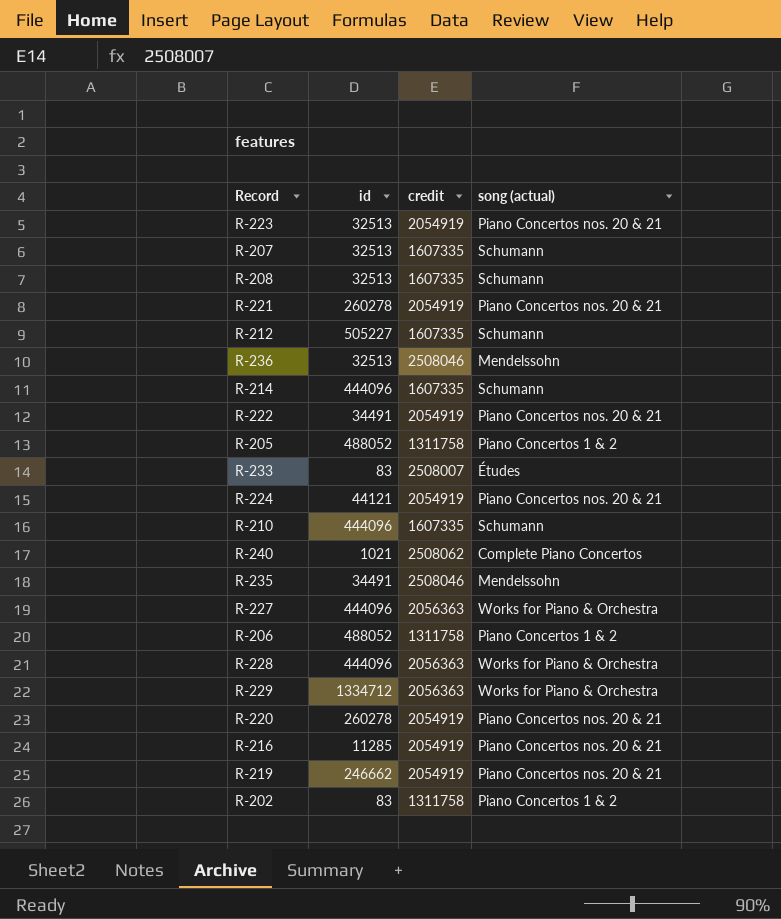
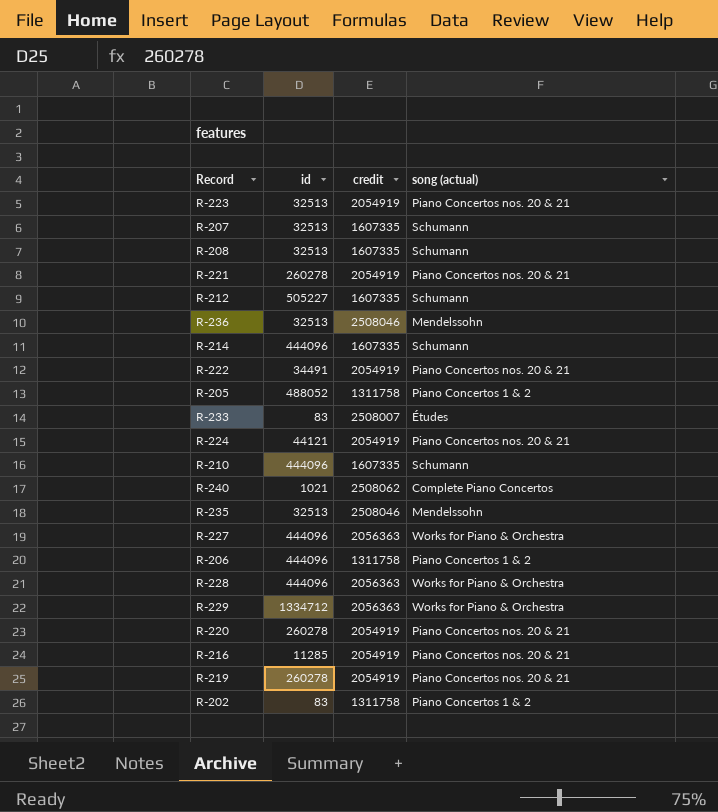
R-235 | id: 34491 -> 32513
R-206 | id: 488052 -> 444096
R-219 | id: 246662 -> 260278

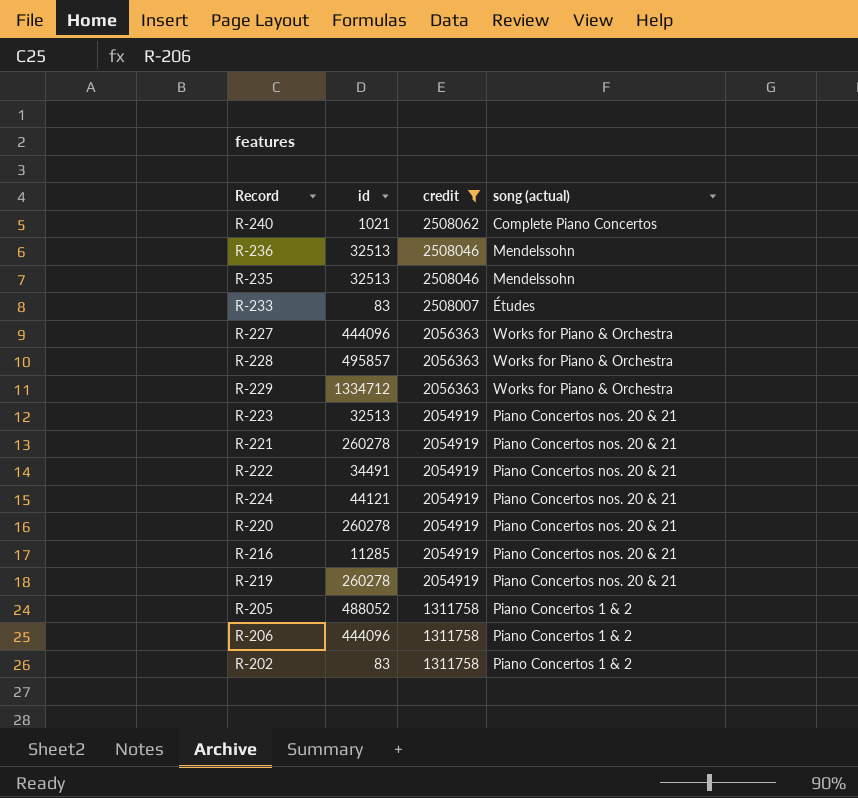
filter: none -> credit != 1607335
row order: none -> credit descending
R-228 | id: 444096 -> 495857

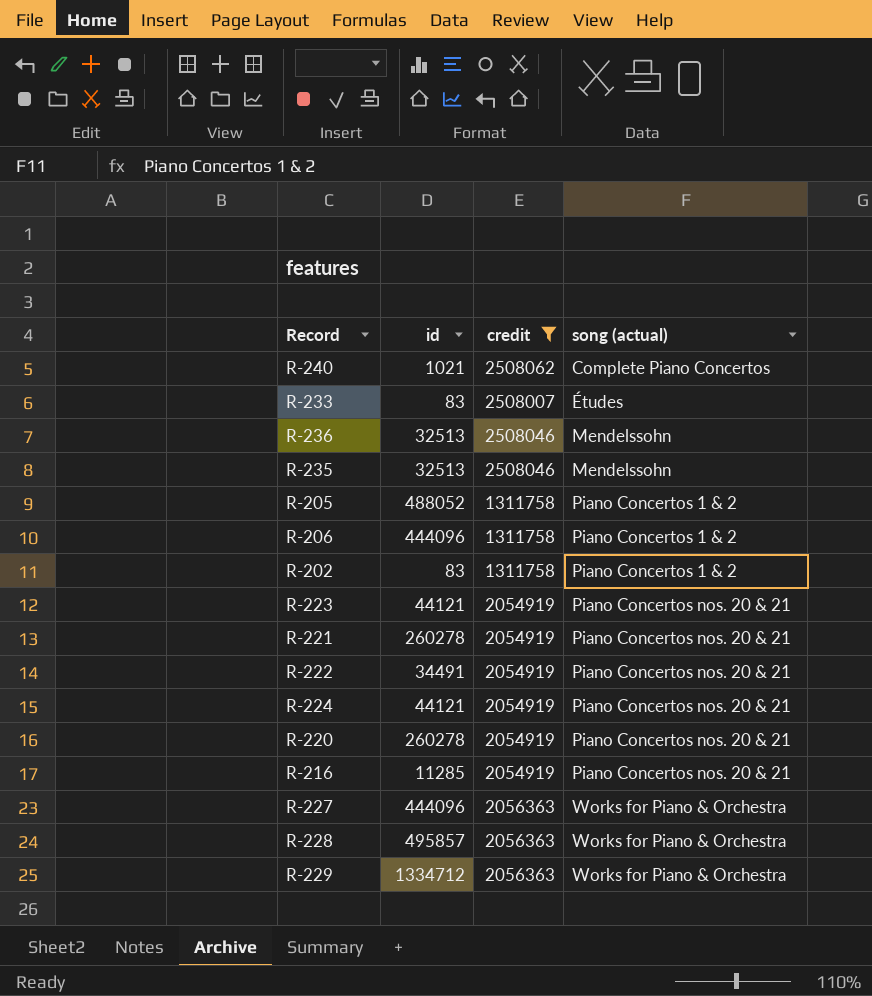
row order: credit descending -> song (actual) ascending
row R-219: 260278 | 2054919 | Piano Concertos nos. 20 & 21 -> none
R-223 | id: 32513 -> 44121

